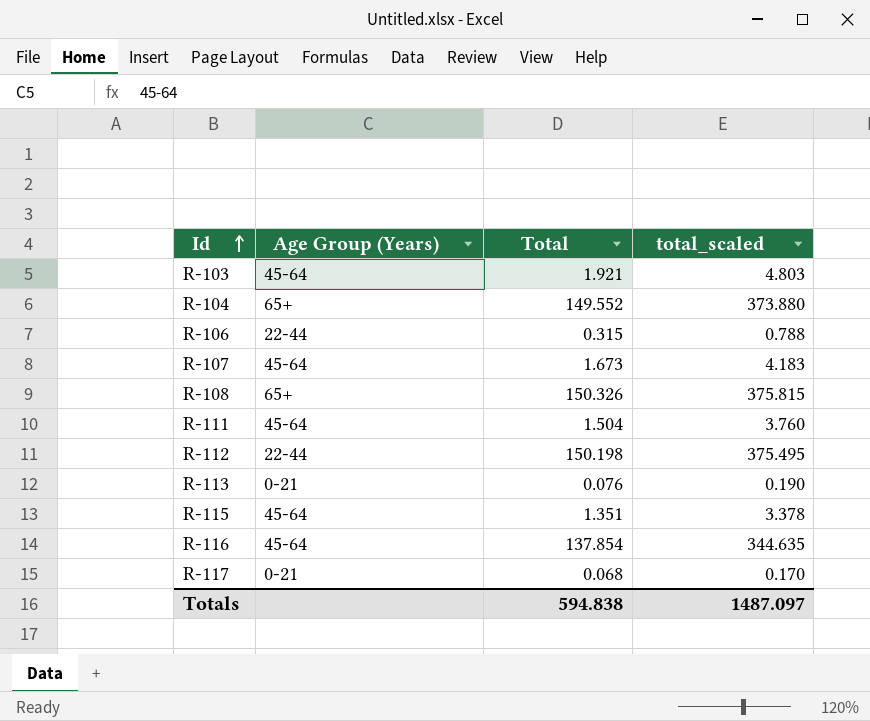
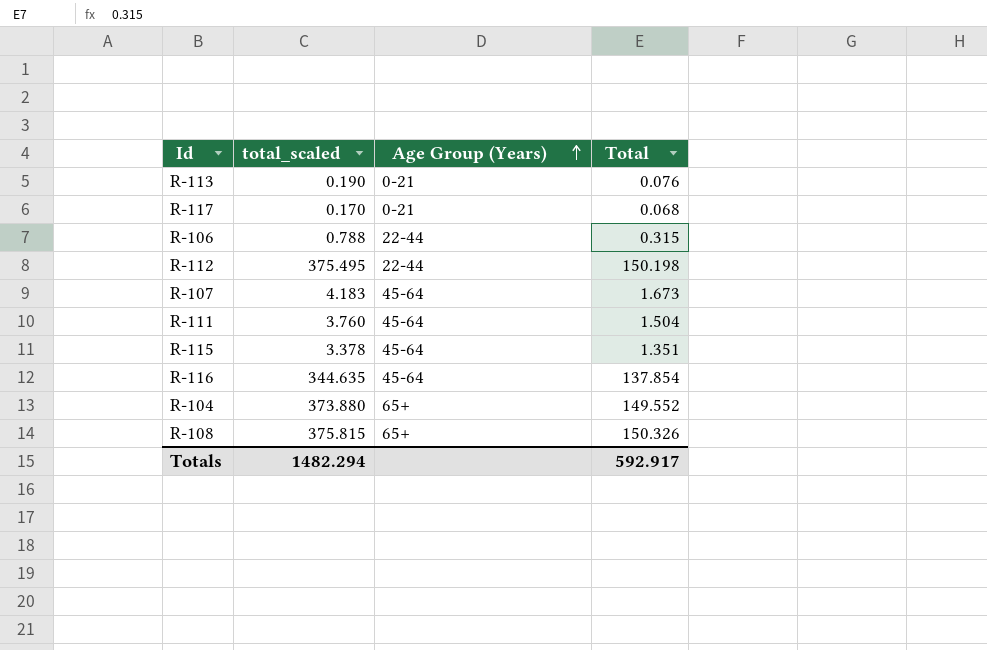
row order: Id ascending -> Age Group (Years) ascending
column total_scaled | position: 4 -> 2
row R-103: 45-64 | 1.921 | 4.803 -> none
Totals | total_scaled: 1487.097 -> 1482.294
Totals | Total: 594.838 -> 592.917

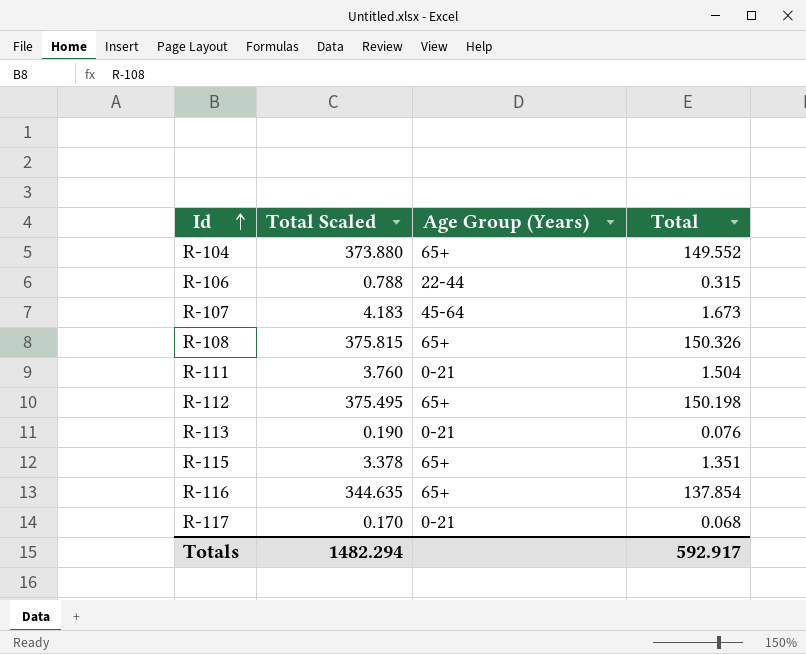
row order: Age Group (Years) ascending -> Id ascending
column name: total_scaled -> Total Scaled
R-111 | Age Group (Years): 45-64 -> 0-21
R-112 | Age Group (Years): 22-44 -> 65+
R-115 | Age Group (Years): 45-64 -> 65+
R-116 | Age Group (Years): 45-64 -> 65+

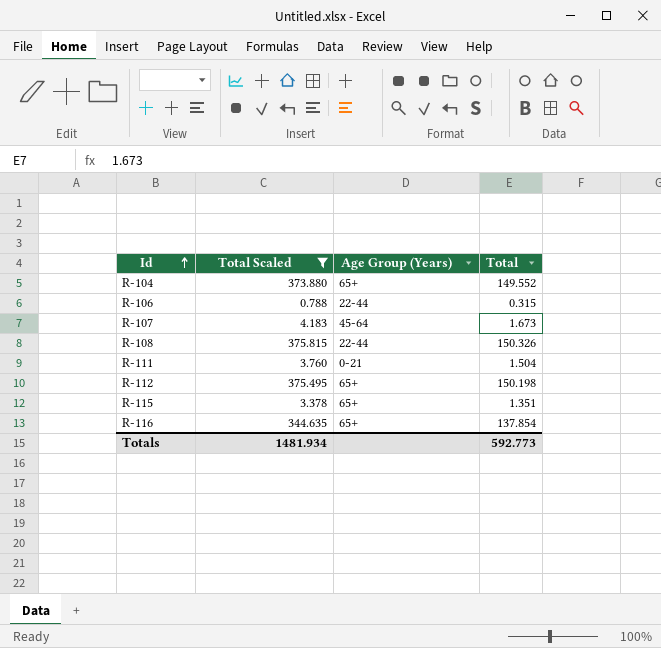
filter: none -> Total Scaled >= 0.788
R-108 | Age Group (Years): 65+ -> 22-44
Totals | Total Scaled: 1482.294 -> 1481.934
Totals | Total: 592.917 -> 592.773

